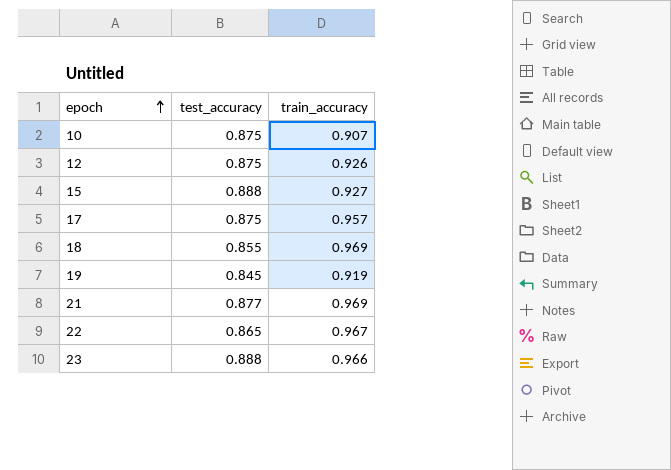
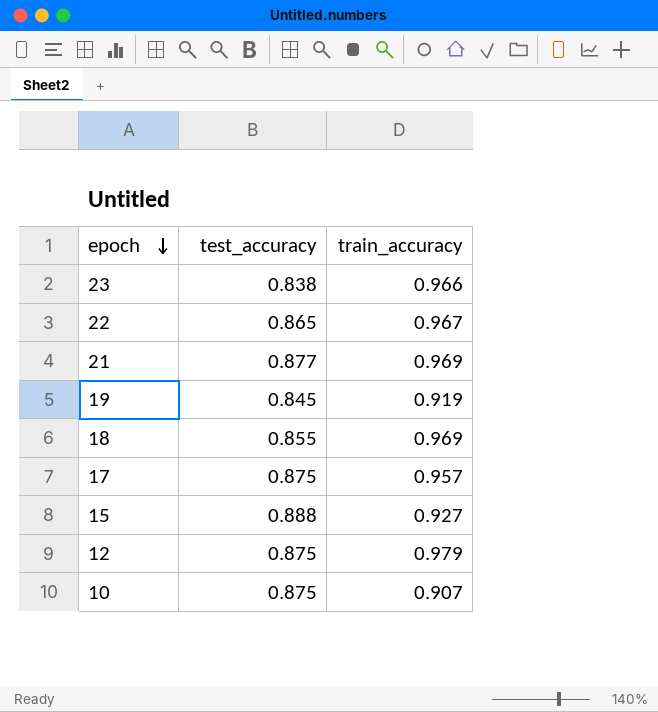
row order: epoch ascending -> epoch descending
23 | test_accuracy: 0.888 -> 0.838
12 | train_accuracy: 0.926 -> 0.979

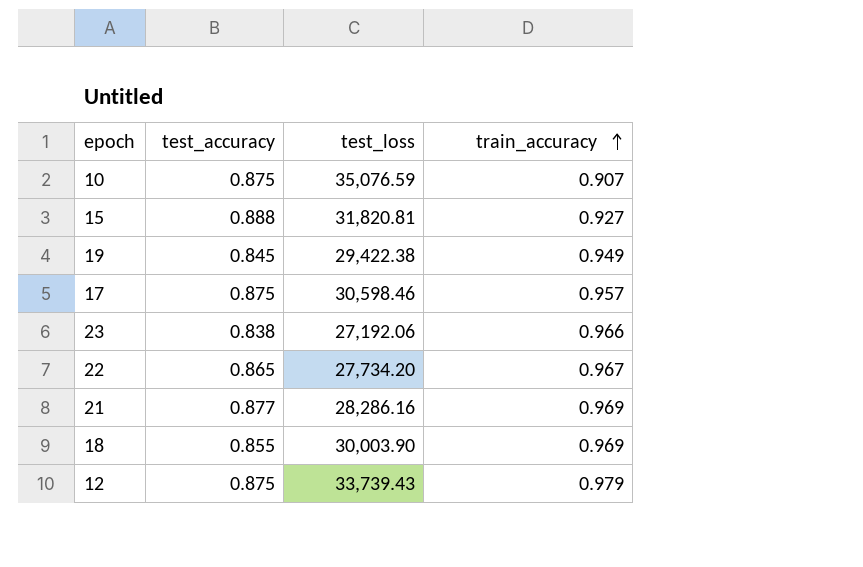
row order: epoch descending -> train_accuracy ascending
column test_loss | position: none -> 3
19 | train_accuracy: 0.919 -> 0.949

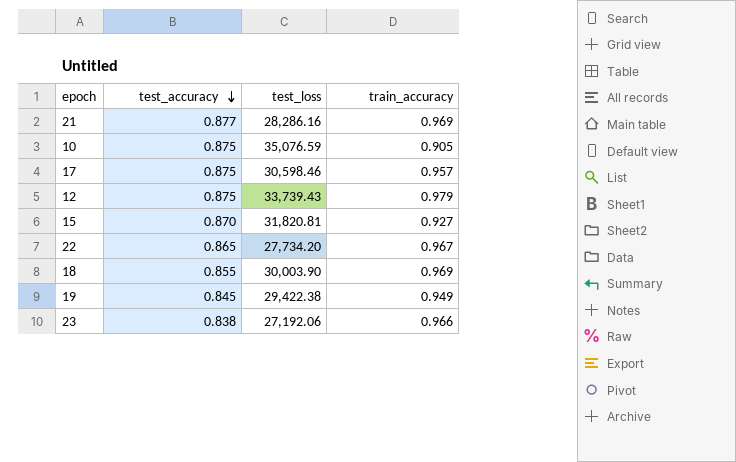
row order: train_accuracy ascending -> test_accuracy descending
10 | train_accuracy: 0.907 -> 0.905
15 | test_accuracy: 0.888 -> 0.870

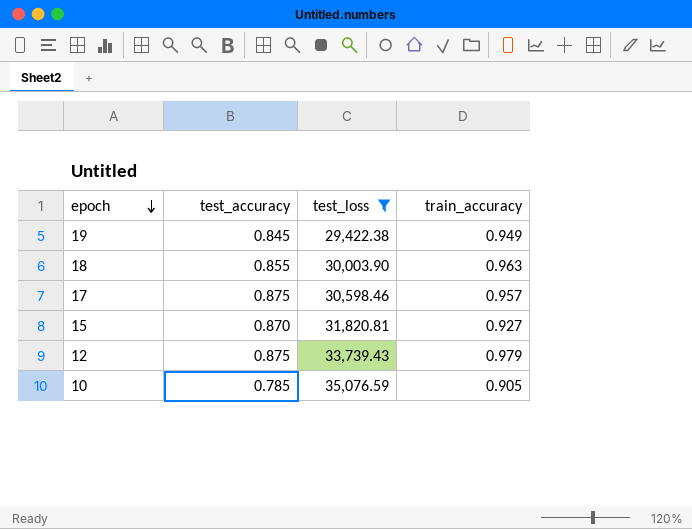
filter: none -> test_loss >= 29,422.38
row order: test_accuracy descending -> epoch descending
18 | train_accuracy: 0.969 -> 0.963
10 | test_accuracy: 0.875 -> 0.785

